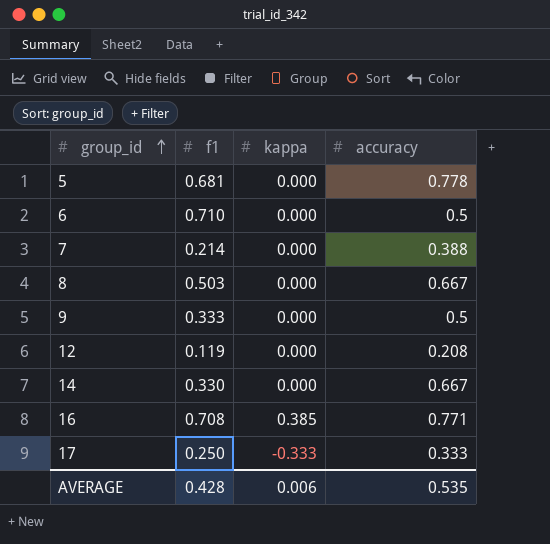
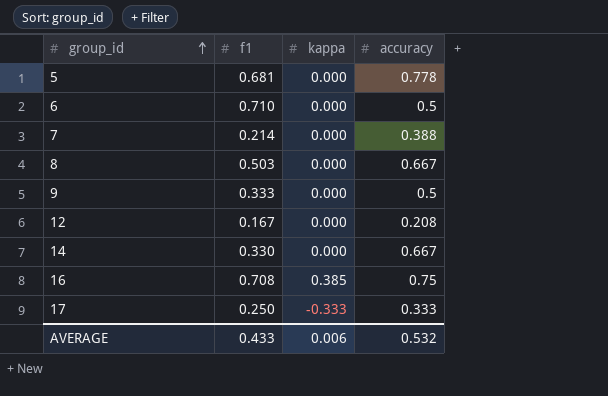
12 | f1: 0.119 -> 0.167
16 | accuracy: 0.771 -> 0.75
AVERAGE | f1: 0.428 -> 0.433
AVERAGE | accuracy: 0.535 -> 0.532

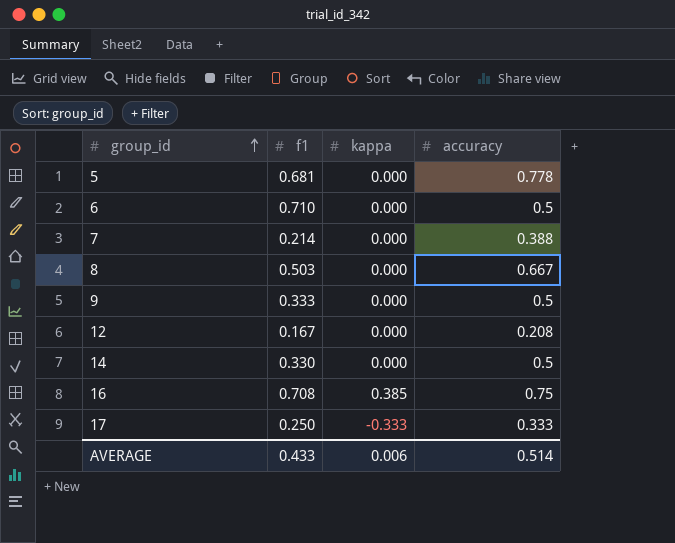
14 | accuracy: 0.667 -> 0.5
AVERAGE | accuracy: 0.532 -> 0.514

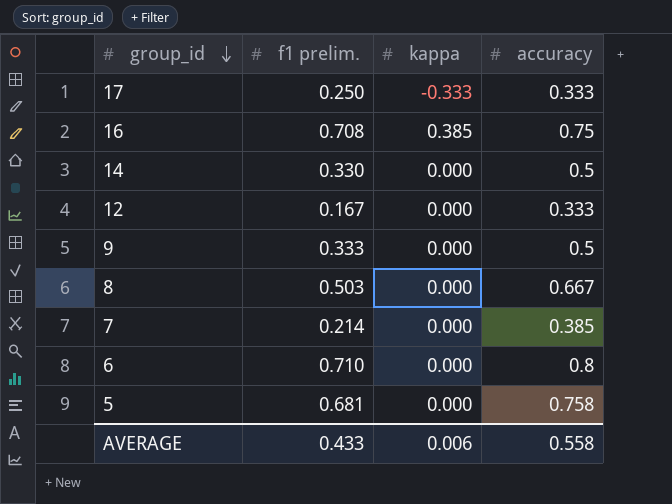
row order: group_id ascending -> group_id descending
column name: f1 -> f1 prelim.
12 | accuracy: 0.208 -> 0.333
7 | accuracy: 0.388 -> 0.385
6 | accuracy: 0.5 -> 0.8
5 | accuracy: 0.778 -> 0.758
AVERAGE | accuracy: 0.514 -> 0.558

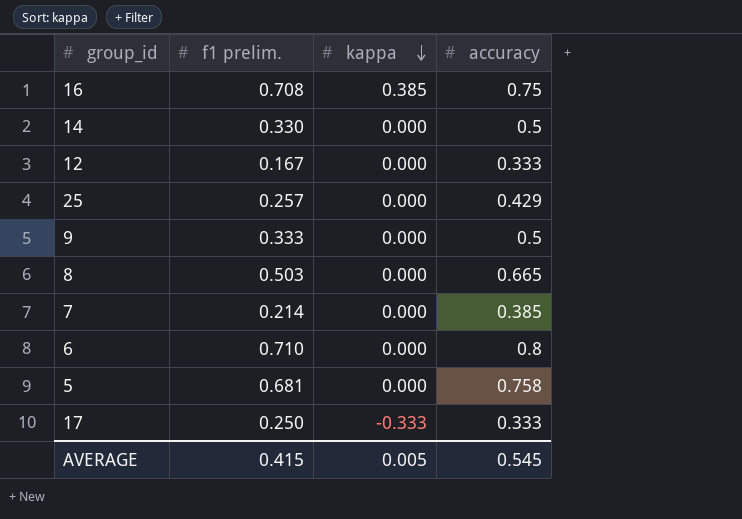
row order: group_id descending -> kappa descending
row 25: none -> 0.257 | 0.000 | 0.429
8 | accuracy: 0.667 -> 0.665
AVERAGE | f1 prelim.: 0.433 -> 0.415
AVERAGE | kappa: 0.006 -> 0.005
AVERAGE | accuracy: 0.558 -> 0.545

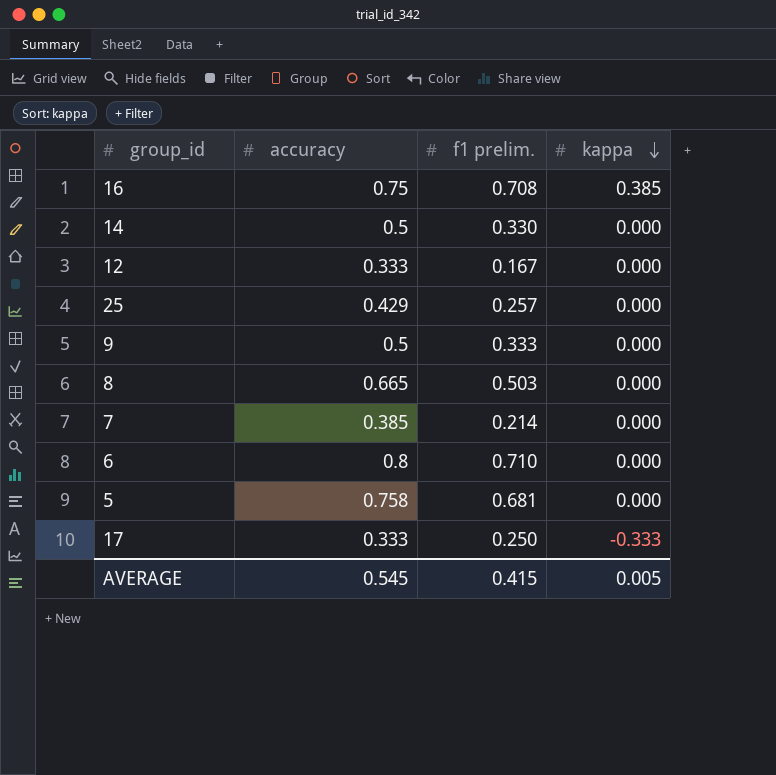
column accuracy | position: 4 -> 2

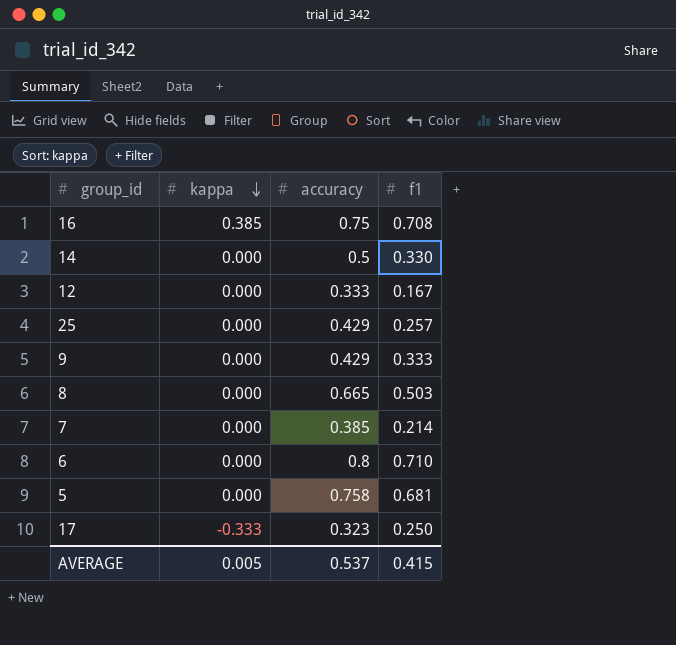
column kappa | position: 4 -> 2
column name: f1 prelim. -> f1
9 | accuracy: 0.5 -> 0.429
17 | accuracy: 0.333 -> 0.323
AVERAGE | accuracy: 0.545 -> 0.537

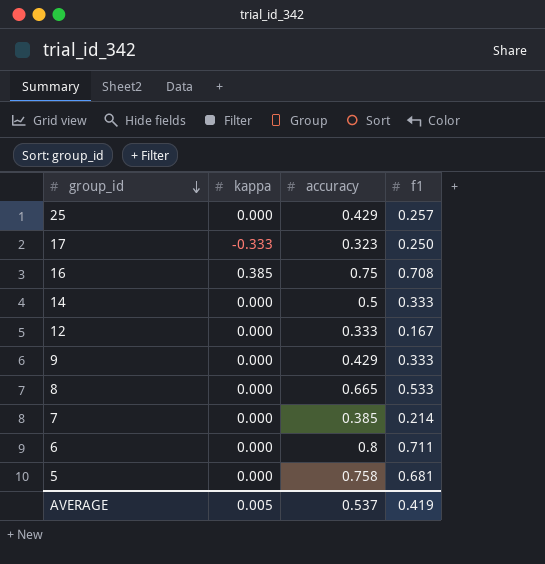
row order: kappa descending -> group_id descending
14 | f1: 0.330 -> 0.333
8 | f1: 0.503 -> 0.533
6 | f1: 0.710 -> 0.711
AVERAGE | f1: 0.415 -> 0.419

